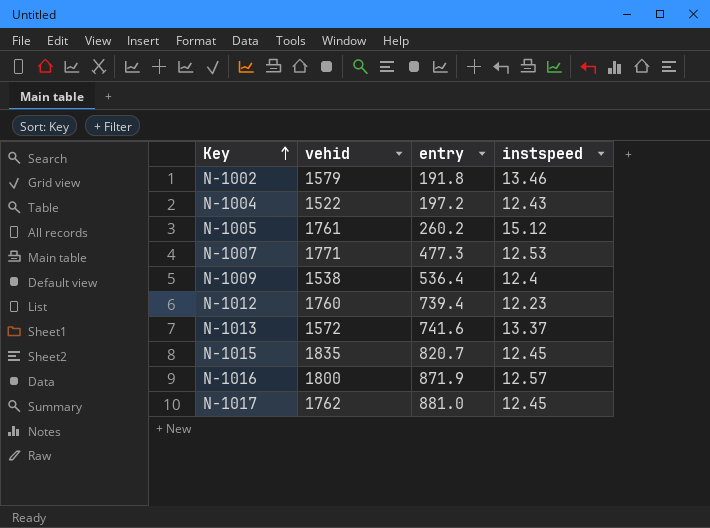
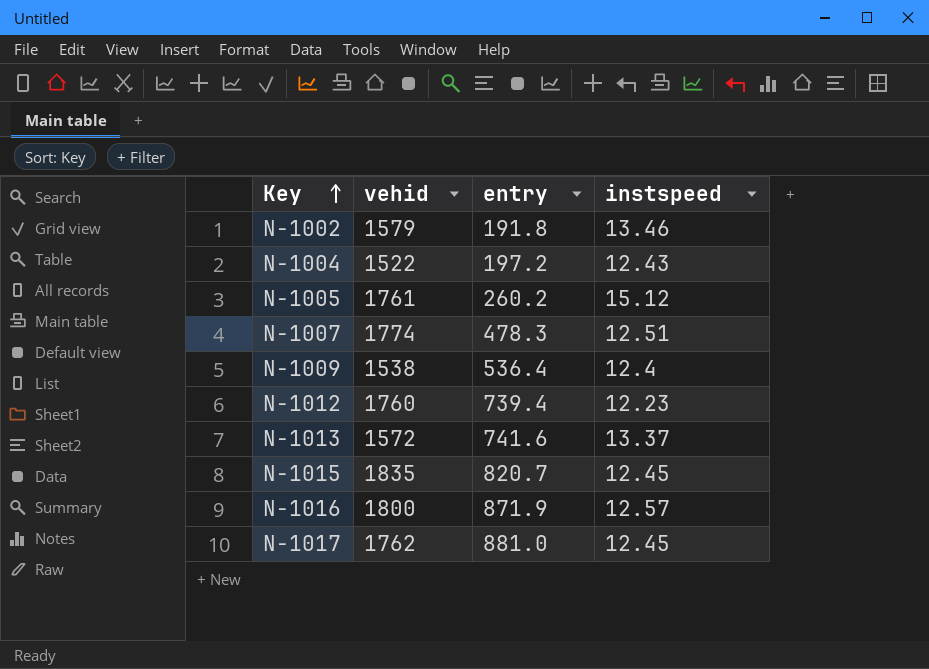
N-1007 | vehid: 1771 -> 1774
N-1007 | entry: 477.3 -> 478.3
N-1007 | instspeed: 12.53 -> 12.51

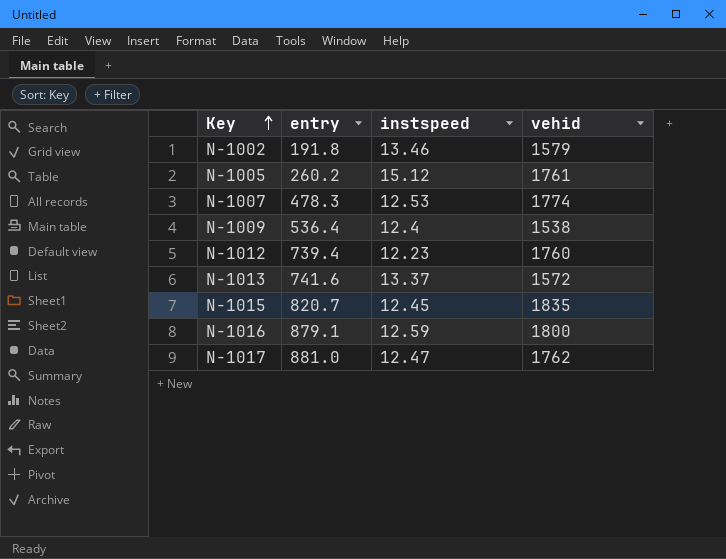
column vehid | position: 2 -> 4
row N-1004: 1522 | 197.2 | 12.43 -> none
N-1007 | instspeed: 12.51 -> 12.53
N-1016 | entry: 871.9 -> 879.1
N-1016 | instspeed: 12.57 -> 12.59
N-1017 | instspeed: 12.45 -> 12.47

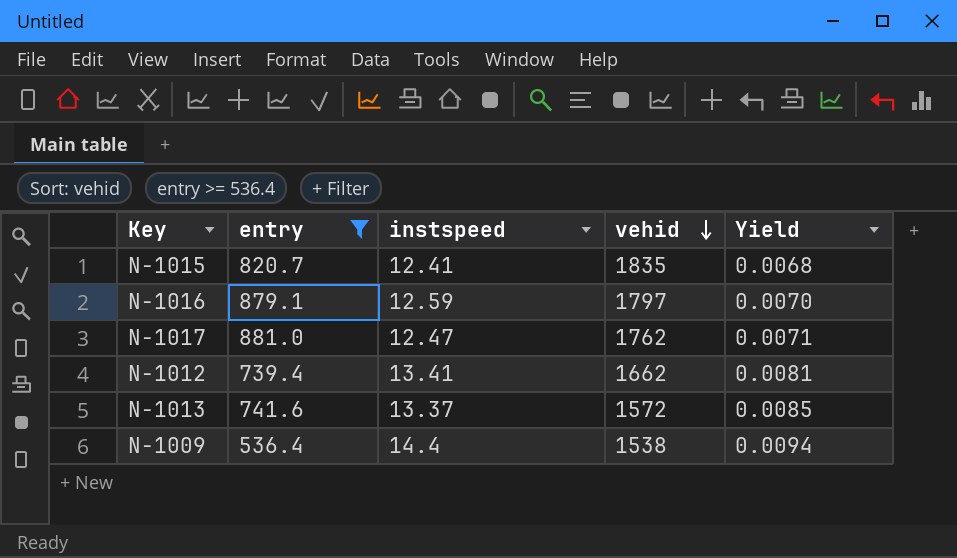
filter: none -> entry >= 536.4
row order: Key ascending -> vehid descending
column Yield | formula: none -> [instspeed] / [vehid]
N-1015 | instspeed: 12.45 -> 12.41
N-1016 | vehid: 1800 -> 1797
N-1012 | instspeed: 12.23 -> 13.41
N-1012 | vehid: 1760 -> 1662
N-1009 | instspeed: 12.4 -> 14.4

